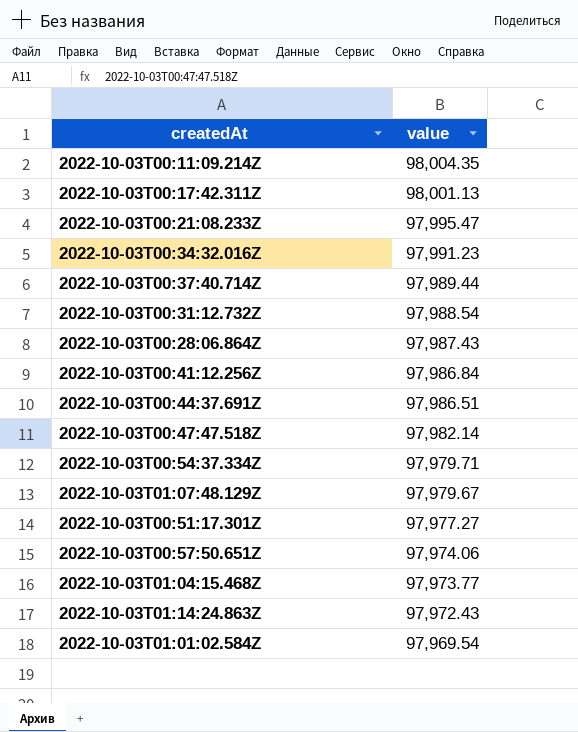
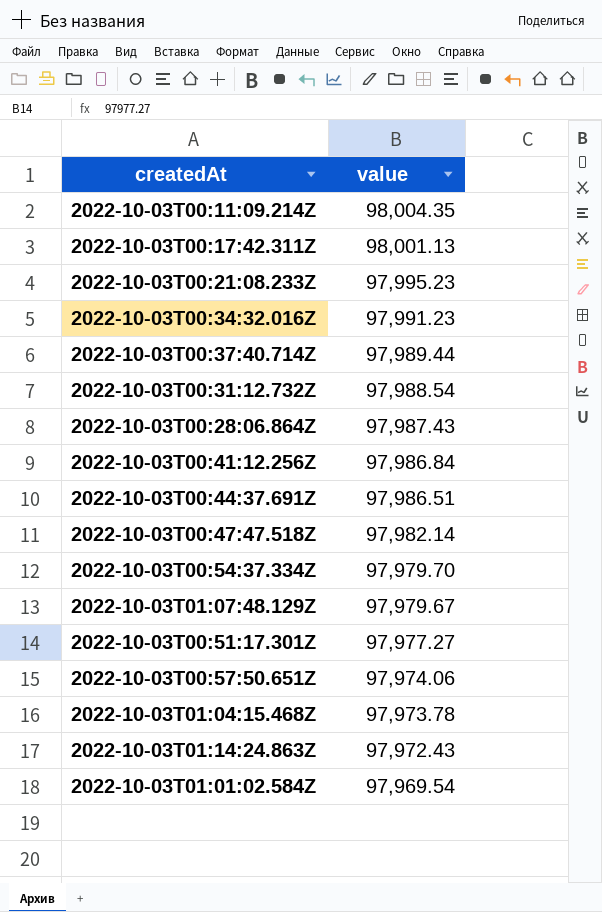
2022-10-03T00:21:08.233Z | value: 97,995.47 -> 97,995.23
2022-10-03T00:54:37.334Z | value: 97,979.71 -> 97,979.70
2022-10-03T01:04:15.468Z | value: 97,973.77 -> 97,973.78

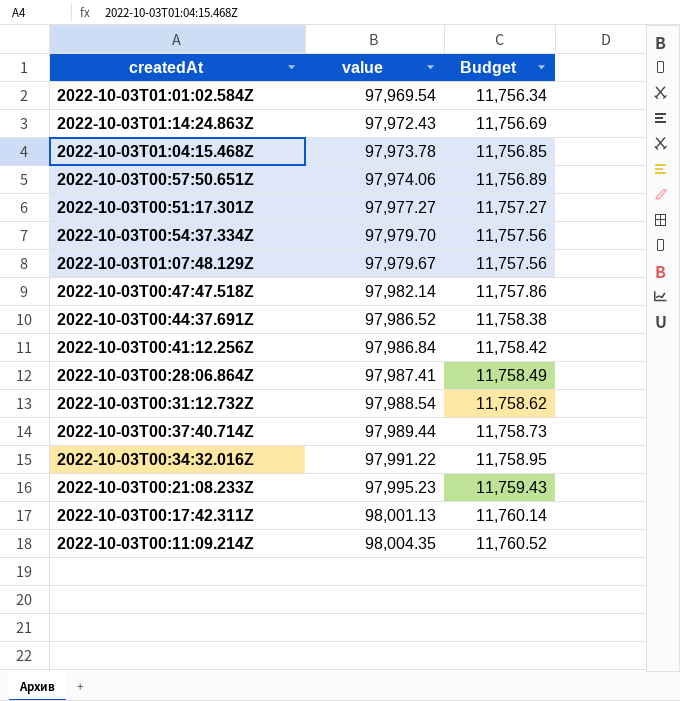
row order: value descending -> Budget ascending
column Budget | formula: none -> [value] * 0.12
2022-10-03T00:44:37.691Z | value: 97,986.51 -> 97,986.52
2022-10-03T00:28:06.864Z | value: 97,987.43 -> 97,987.41
2022-10-03T00:34:32.016Z | value: 97,991.23 -> 97,991.22

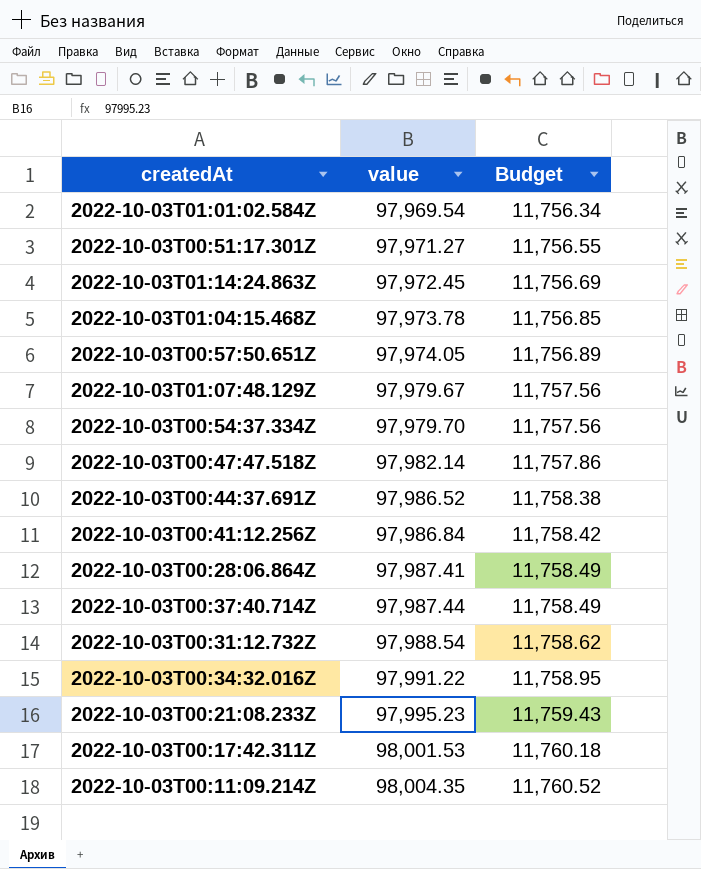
row order: Budget ascending -> value ascending
2022-10-03T00:51:17.301Z | value: 97,977.27 -> 97,971.27
2022-10-03T00:51:17.301Z | Budget: 11,757.27 -> 11,756.55
2022-10-03T01:14:24.863Z | value: 97,972.43 -> 97,972.45
2022-10-03T00:57:50.651Z | value: 97,974.06 -> 97,974.05
2022-10-03T00:37:40.714Z | value: 97,989.44 -> 97,987.44
2022-10-03T00:37:40.714Z | Budget: 11,758.73 -> 11,758.49
2022-10-03T00:17:42.311Z | value: 98,001.13 -> 98,001.53
2022-10-03T00:17:42.311Z | Budget: 11,760.14 -> 11,760.18

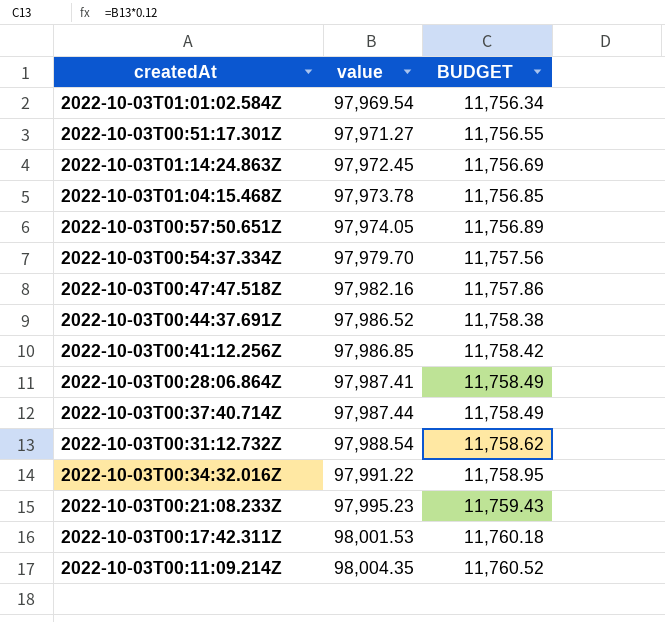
column name: Budget -> BUDGET
row 2022-10-03T01:07:48.129Z: 97,979.67 | 11,757.56 -> none
2022-10-03T00:47:47.518Z | value: 97,982.14 -> 97,982.16
2022-10-03T00:41:12.256Z | value: 97,986.84 -> 97,986.85

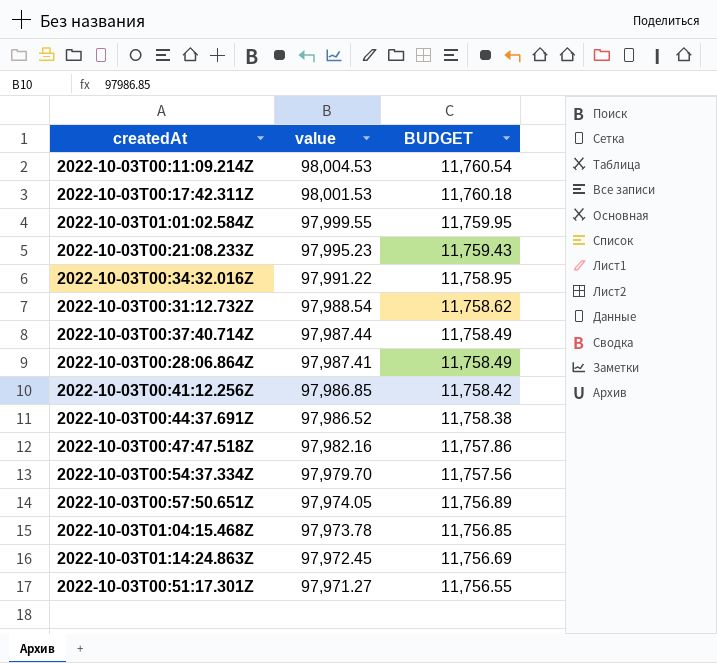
row order: value ascending -> value descending
2022-10-03T00:11:09.214Z | value: 98,004.35 -> 98,004.53
2022-10-03T00:11:09.214Z | BUDGET: 11,760.52 -> 11,760.54
2022-10-03T01:01:02.584Z | value: 97,969.54 -> 97,999.55
2022-10-03T01:01:02.584Z | BUDGET: 11,756.34 -> 11,759.95

